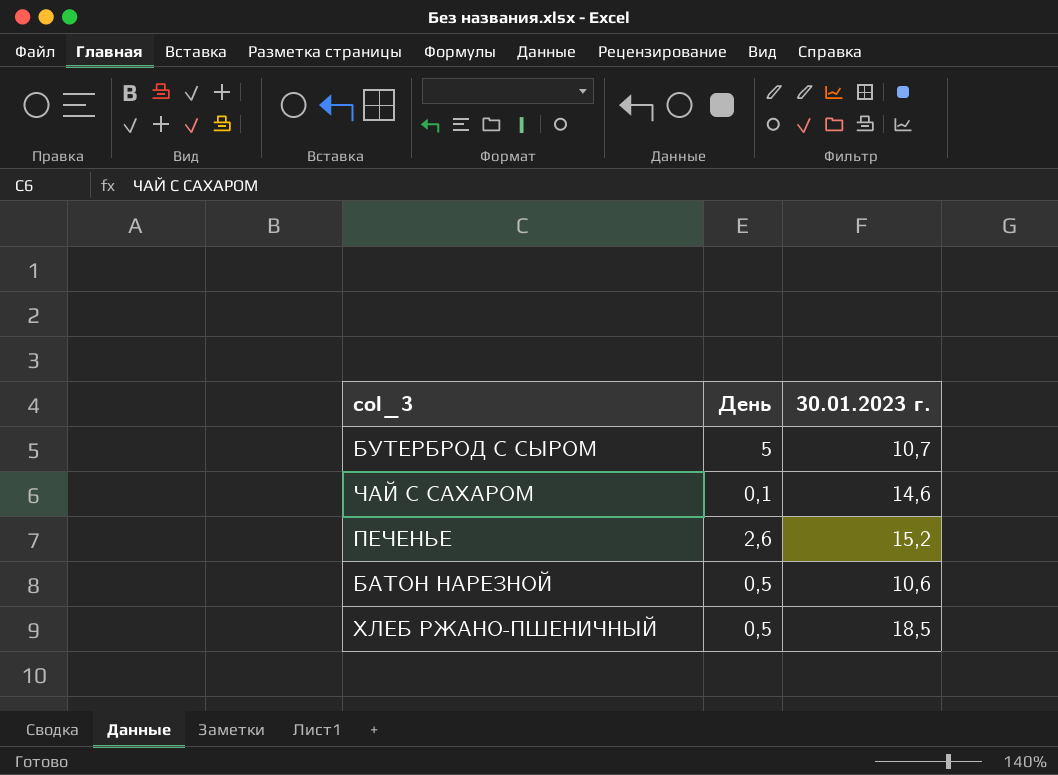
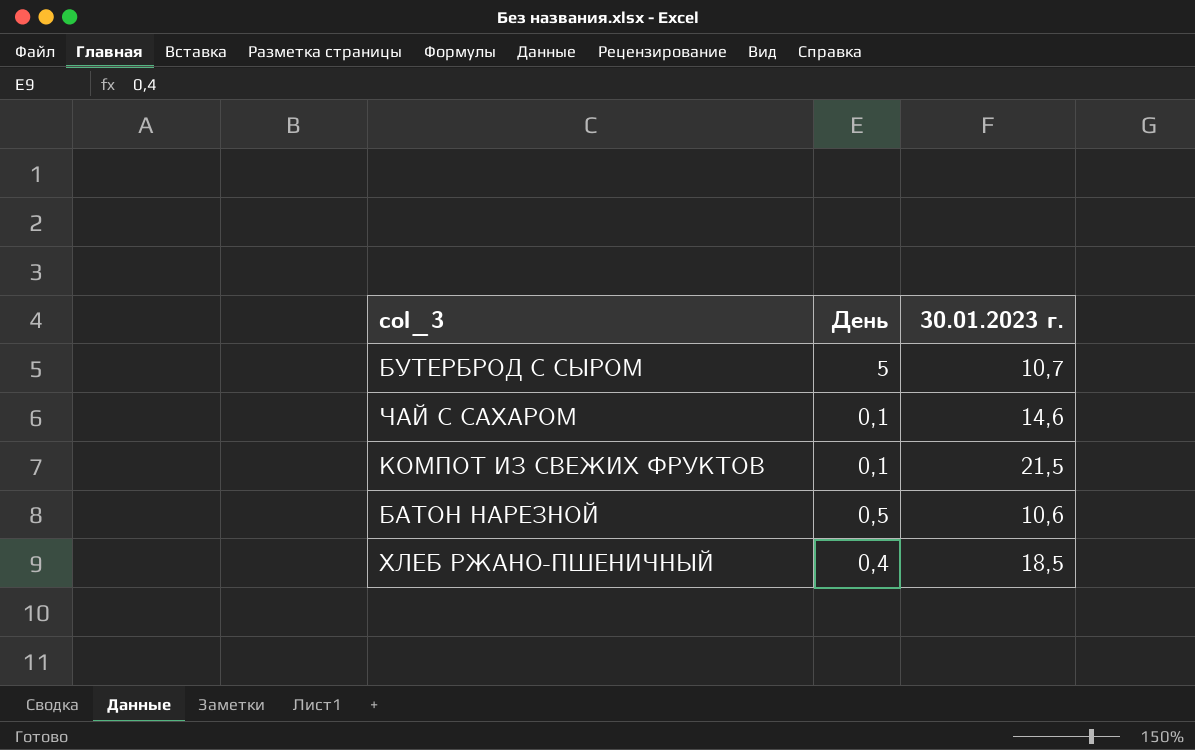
row ПЕЧЕНЬЕ: 2,6 | 15,2 -> none
row КОМПОТ ИЗ СВЕЖИХ ФРУКТОВ: none -> 0,1 | 21,5
ХЛЕБ РЖАНО-ПШЕНИЧНЫЙ | День: 0,5 -> 0,4

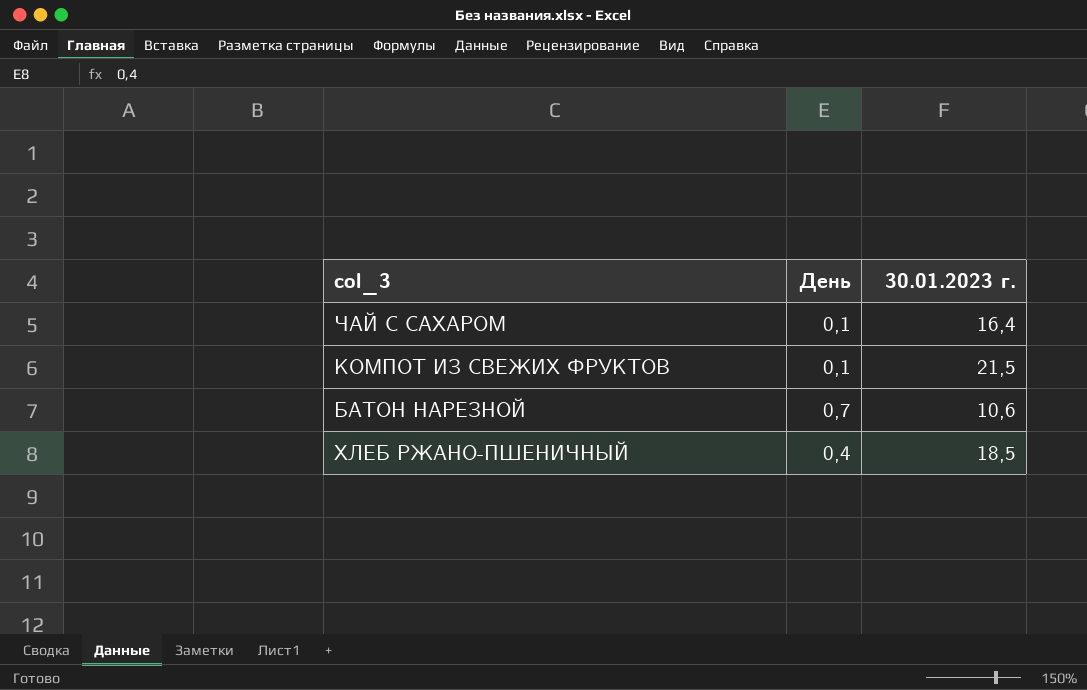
row БУТЕРБРОД С СЫРОМ: 5 | 10,7 -> none
ЧАЙ С САХАРОМ | 30.01.2023 г.: 14,6 -> 16,4
БАТОН НАРЕЗНОЙ | День: 0,5 -> 0,7

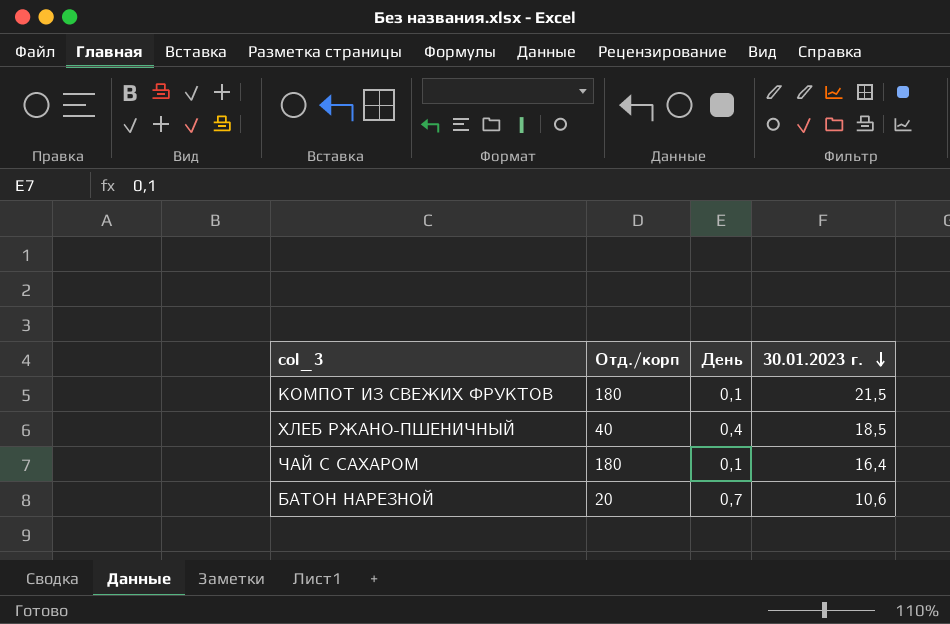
row order: none -> 30.01.2023 г. descending
column Отд./корп | position: none -> 2

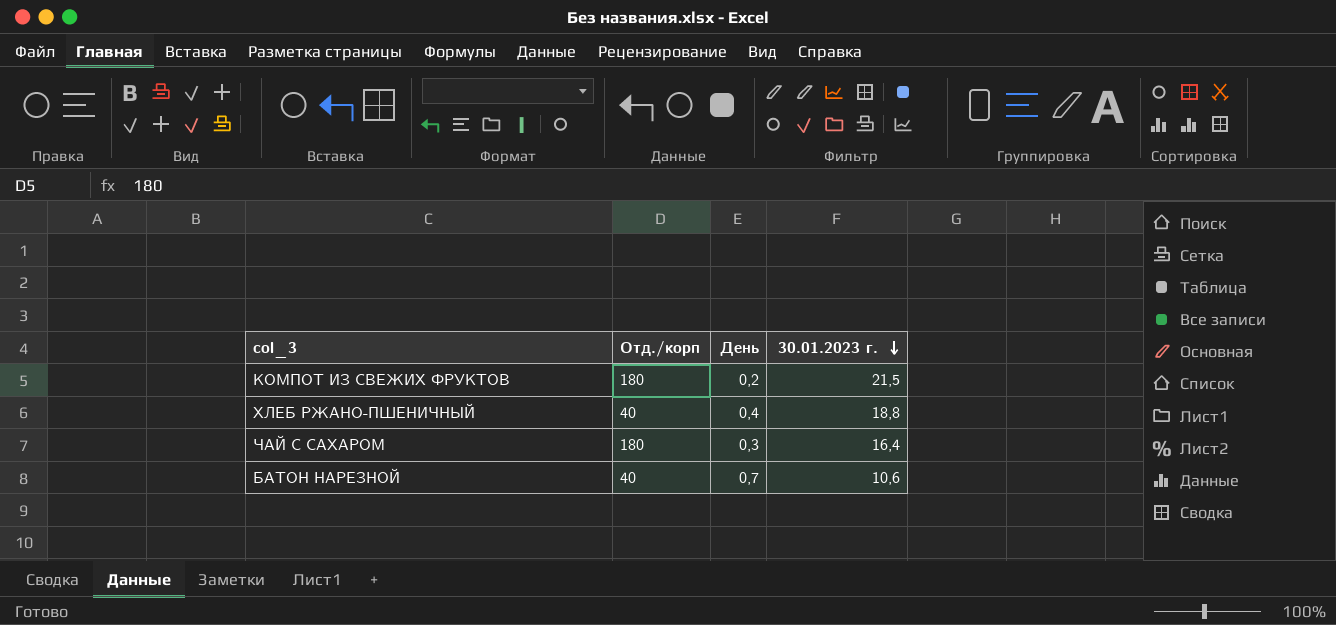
КОМПОТ ИЗ СВЕЖИХ ФРУКТОВ | День: 0,1 -> 0,2
ХЛЕБ РЖАНО-ПШЕНИЧНЫЙ | 30.01.2023 г.: 18,5 -> 18,8
ЧАЙ С САХАРОМ | День: 0,1 -> 0,3
БАТОН НАРЕЗНОЙ | Отд./корп: 20 -> 40

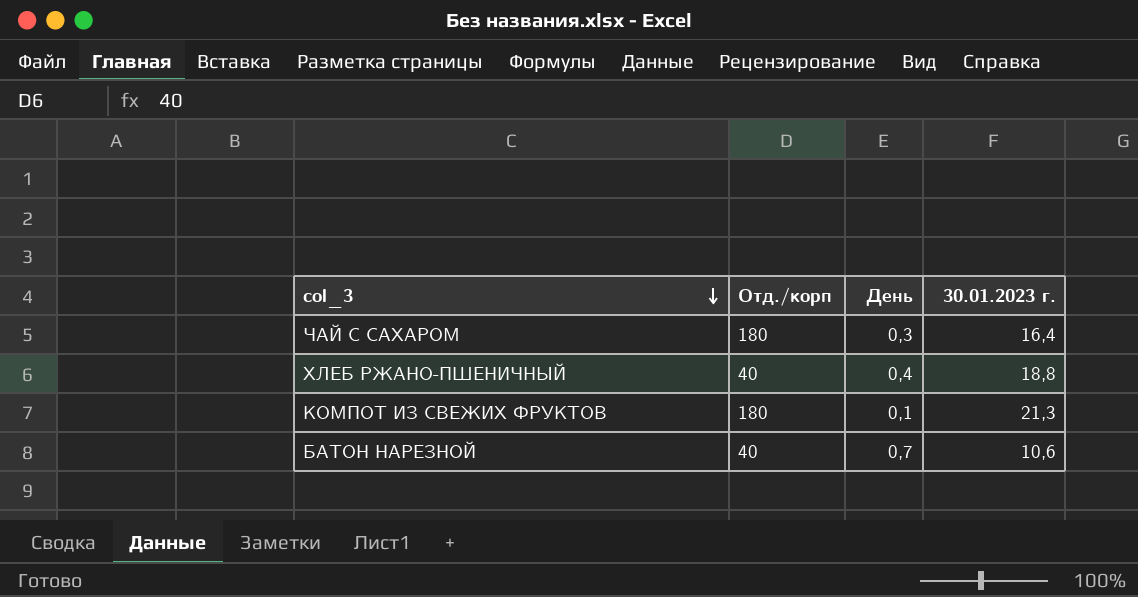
row order: 30.01.2023 г. descending -> col_3 descending
КОМПОТ ИЗ СВЕЖИХ ФРУКТОВ | День: 0,2 -> 0,1
КОМПОТ ИЗ СВЕЖИХ ФРУКТОВ | 30.01.2023 г.: 21,5 -> 21,3

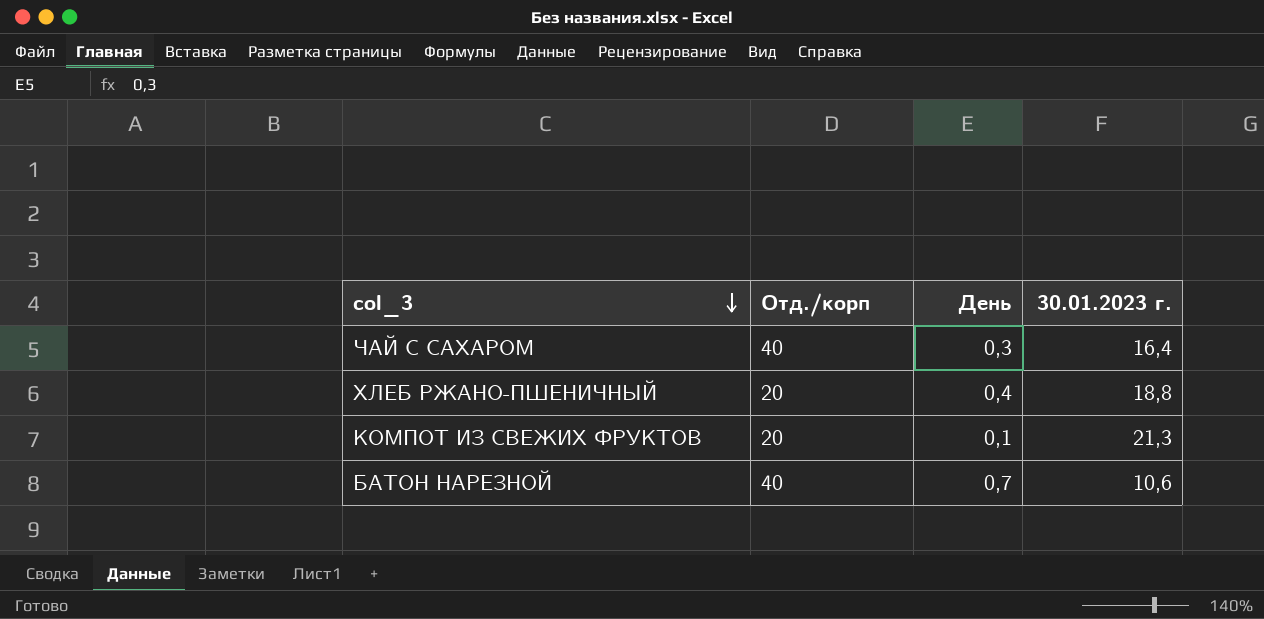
ЧАЙ С САХАРОМ | Отд./корп: 180 -> 40
ХЛЕБ РЖАНО-ПШЕНИЧНЫЙ | Отд./корп: 40 -> 20
КОМПОТ ИЗ СВЕЖИХ ФРУКТОВ | Отд./корп: 180 -> 20

